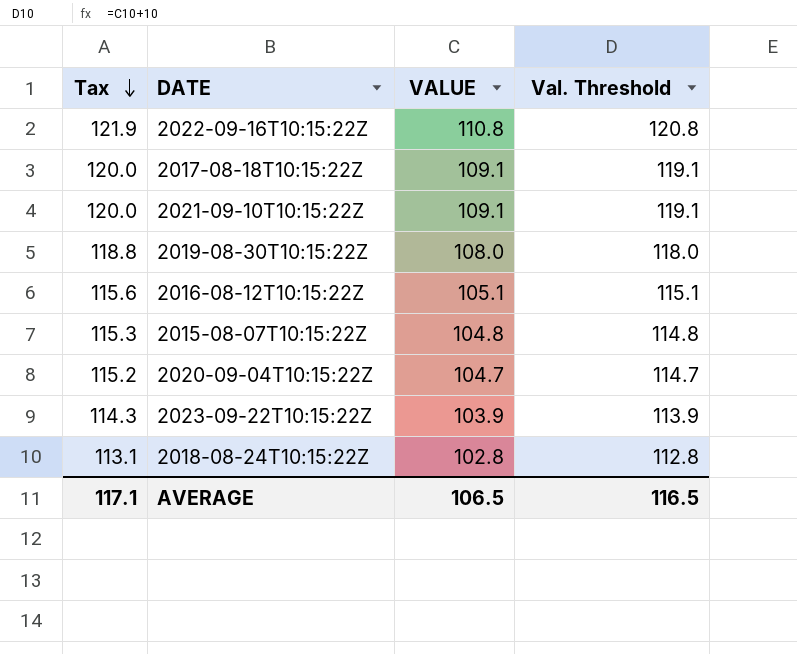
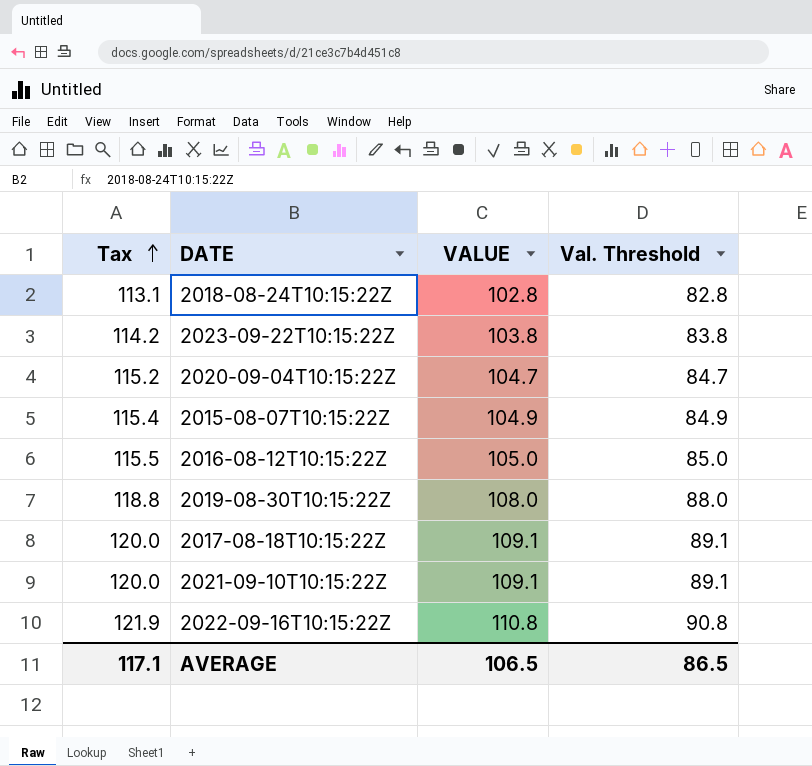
row order: Tax descending -> Tax ascending
column Val. Threshold | formula: [VALUE] + 10 -> [VALUE] - 20
2023-09-22T10:15:22Z | Tax: 114.3 -> 114.2
2023-09-22T10:15:22Z | VALUE: 103.9 -> 103.8
2015-08-07T10:15:22Z | Tax: 115.3 -> 115.4
2015-08-07T10:15:22Z | VALUE: 104.8 -> 104.9
2016-08-12T10:15:22Z | Tax: 115.6 -> 115.5
2016-08-12T10:15:22Z | VALUE: 105.1 -> 105.0
AVERAGE | Val. Threshold: 116.5 -> 86.5

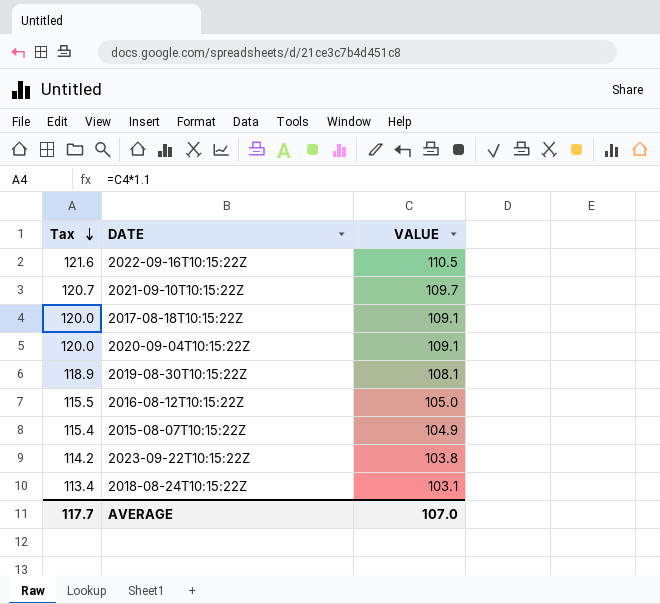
row order: Tax ascending -> Tax descending
column Val. Threshold | formula: [VALUE] - 20 -> none
2022-09-16T10:15:22Z | Tax: 121.9 -> 121.6
2022-09-16T10:15:22Z | VALUE: 110.8 -> 110.5
2021-09-10T10:15:22Z | Tax: 120.0 -> 120.7
2021-09-10T10:15:22Z | VALUE: 109.1 -> 109.7
2020-09-04T10:15:22Z | Tax: 115.2 -> 120.0
2020-09-04T10:15:22Z | VALUE: 104.7 -> 109.1
2019-08-30T10:15:22Z | Tax: 118.8 -> 118.9
2019-08-30T10:15:22Z | VALUE: 108.0 -> 108.1
2018-08-24T10:15:22Z | Tax: 113.1 -> 113.4
2018-08-24T10:15:22Z | VALUE: 102.8 -> 103.1
AVERAGE | Tax: 117.1 -> 117.7
AVERAGE | VALUE: 106.5 -> 107.0

